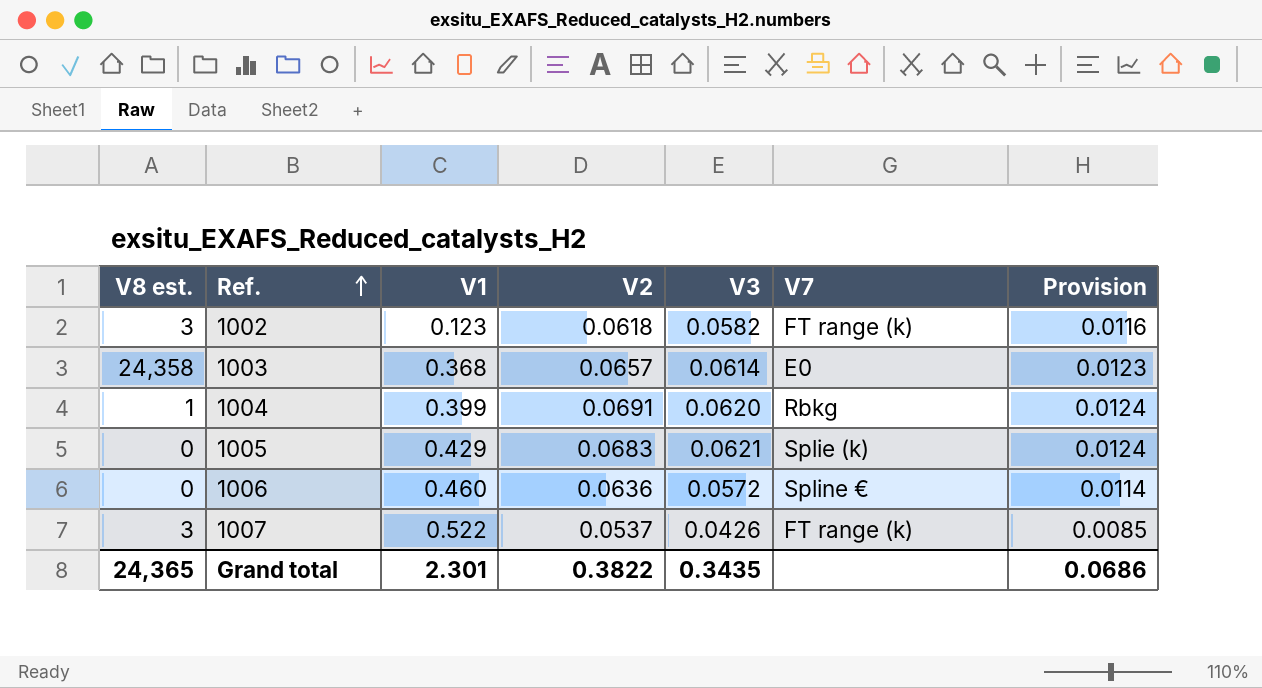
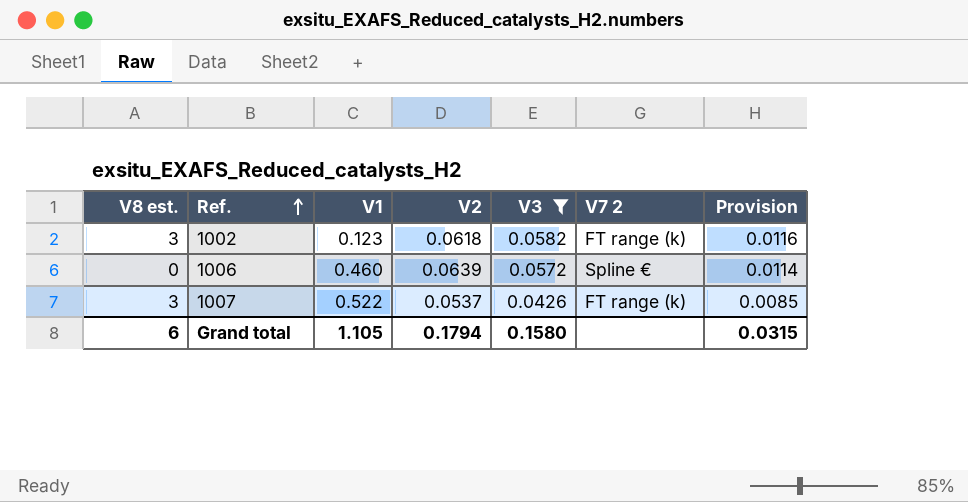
filter: none -> V3 <= 0.0582
column name: V7 -> V7 2
1006 | V2: 0.0636 -> 0.0639
Grand total | V8 est.: 24,365 -> 6
Grand total | V1: 2.301 -> 1.105
Grand total | V2: 0.3822 -> 0.1794
Grand total | V3: 0.3435 -> 0.1580
Grand total | Provision: 0.0686 -> 0.0315

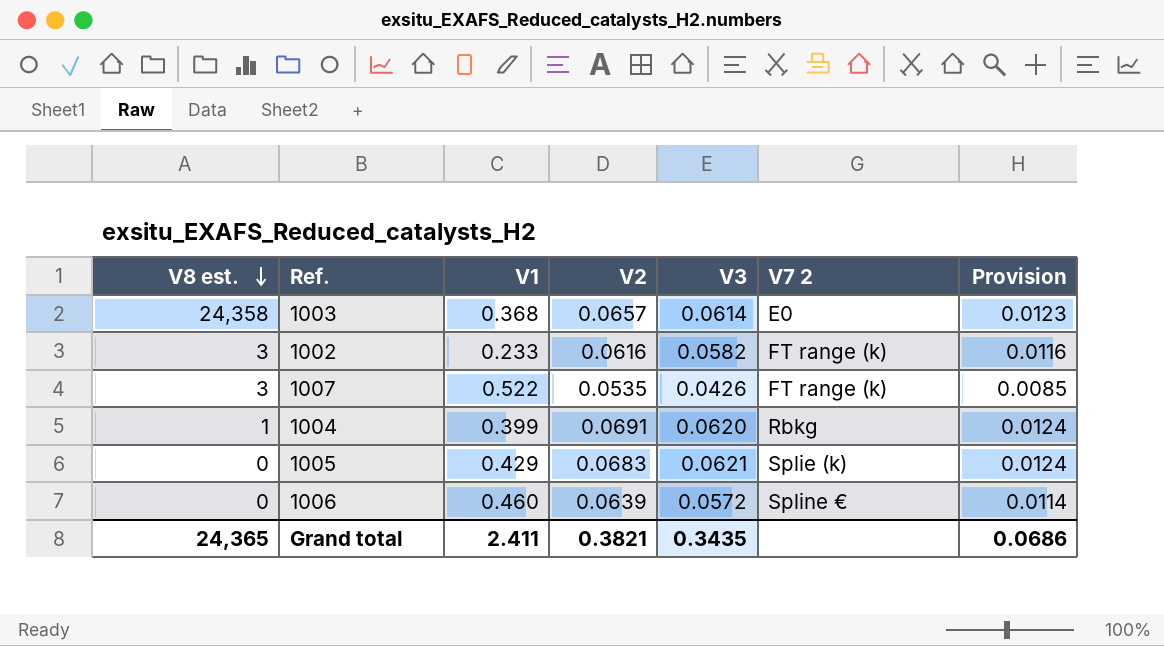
filter: V3 <= 0.0582 -> none
row order: Ref. ascending -> V8 est. descending
1002 | V1: 0.123 -> 0.233
1002 | V2: 0.0618 -> 0.0616
1007 | V2: 0.0537 -> 0.0535
Grand total | V8 est.: 6 -> 24,365
Grand total | V1: 1.105 -> 2.411
Grand total | V2: 0.1794 -> 0.3821
Grand total | V3: 0.1580 -> 0.3435
Grand total | Provision: 0.0315 -> 0.0686

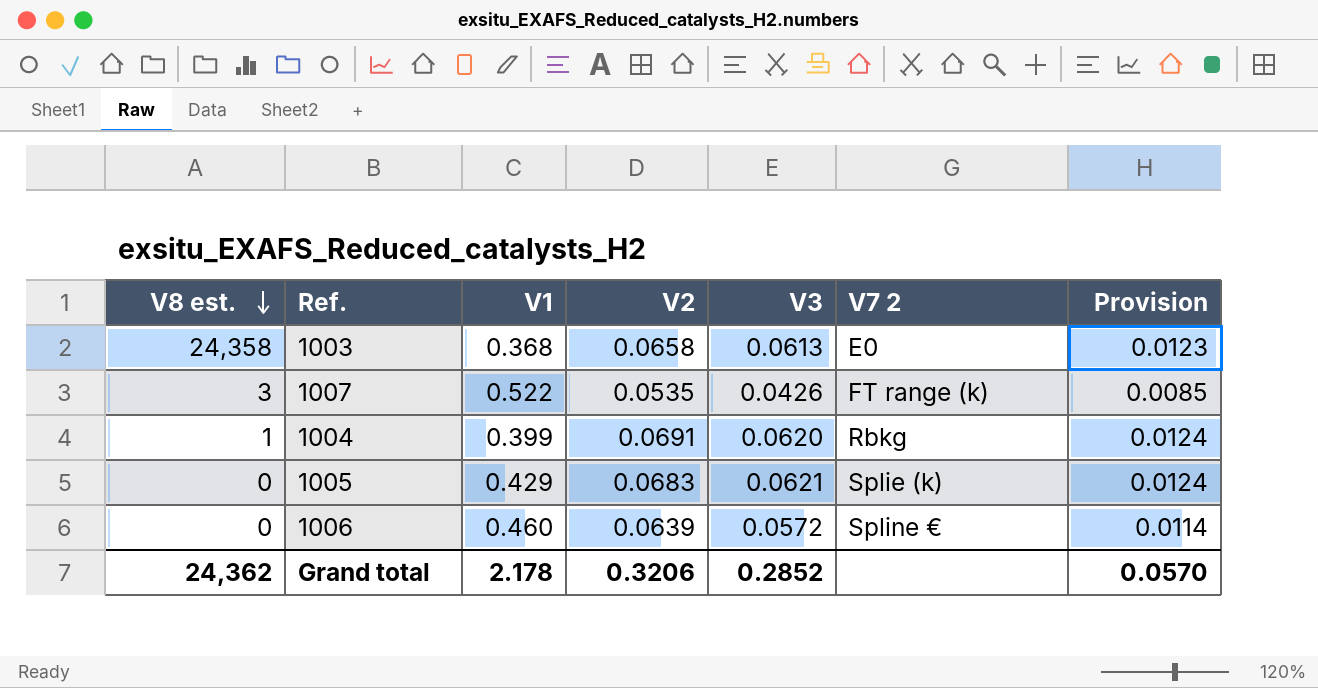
row 1002: 3 | 0.233 | 0.0616 | 0.0582 | FT range (k) | 0.0116 -> none
1003 | V2: 0.0657 -> 0.0658
1003 | V3: 0.0614 -> 0.0613
Grand total | V8 est.: 24,365 -> 24,362
Grand total | V1: 2.411 -> 2.178
Grand total | V2: 0.3821 -> 0.3206
Grand total | V3: 0.3435 -> 0.2852
Grand total | Provision: 0.0686 -> 0.0570

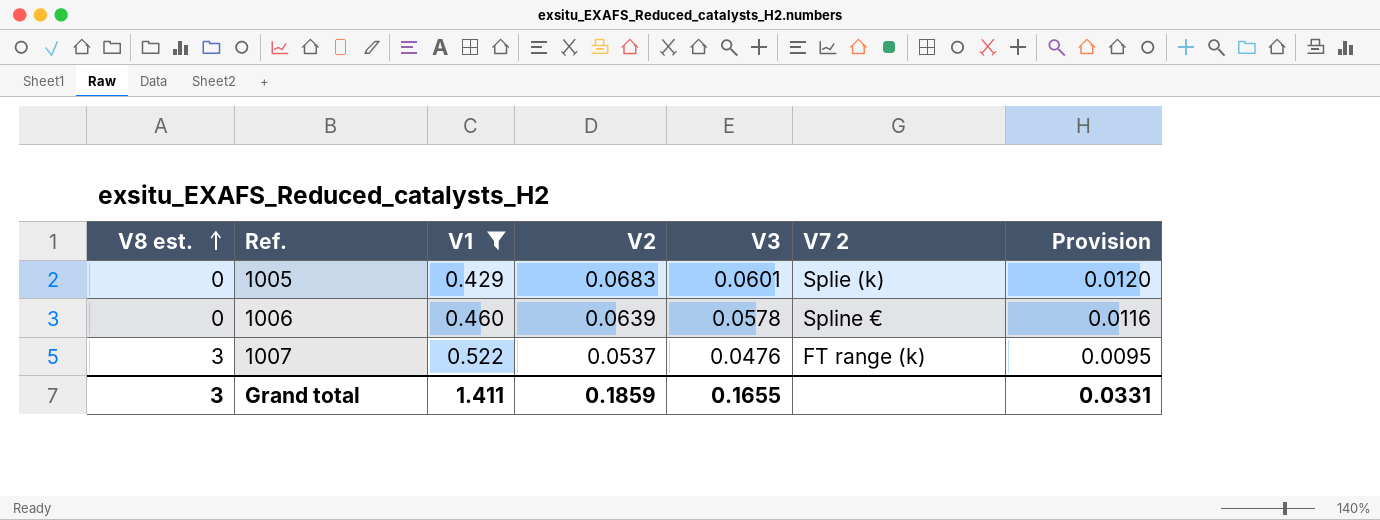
filter: none -> V1 >= 0.429
row order: V8 est. descending -> V8 est. ascending
1005 | V3: 0.0621 -> 0.0601
1005 | Provision: 0.0124 -> 0.0120
1006 | V3: 0.0572 -> 0.0578
1006 | Provision: 0.0114 -> 0.0116
1007 | V2: 0.0535 -> 0.0537
1007 | V3: 0.0426 -> 0.0476
1007 | Provision: 0.0085 -> 0.0095
Grand total | V8 est.: 24,362 -> 3
Grand total | V1: 2.178 -> 1.411
Grand total | V2: 0.3206 -> 0.1859
Grand total | V3: 0.2852 -> 0.1655
Grand total | Provision: 0.0570 -> 0.0331

